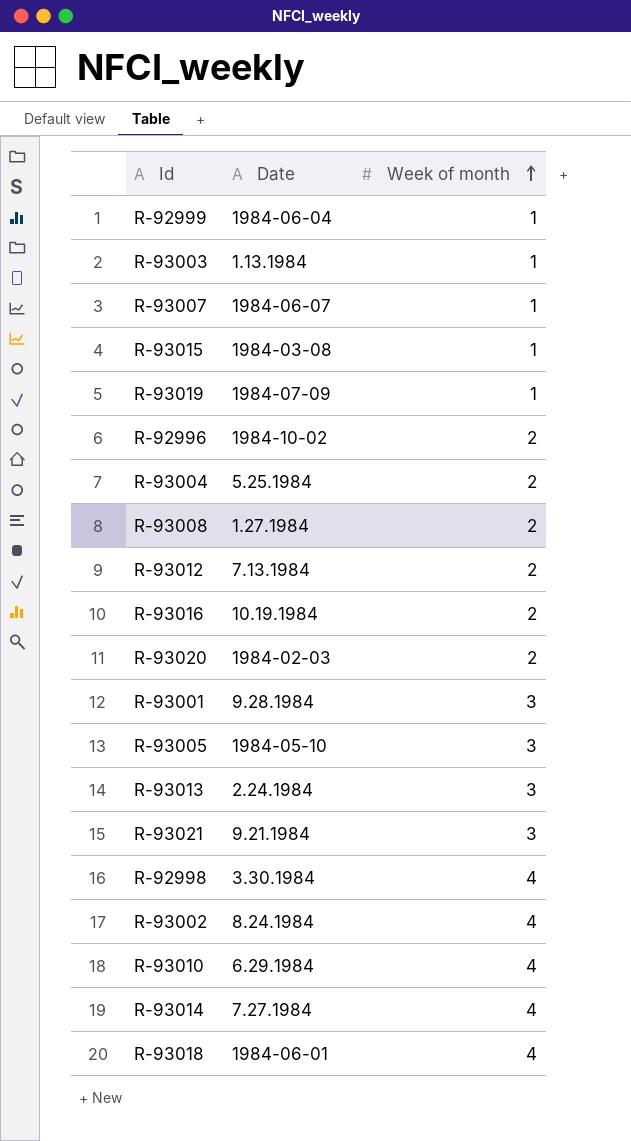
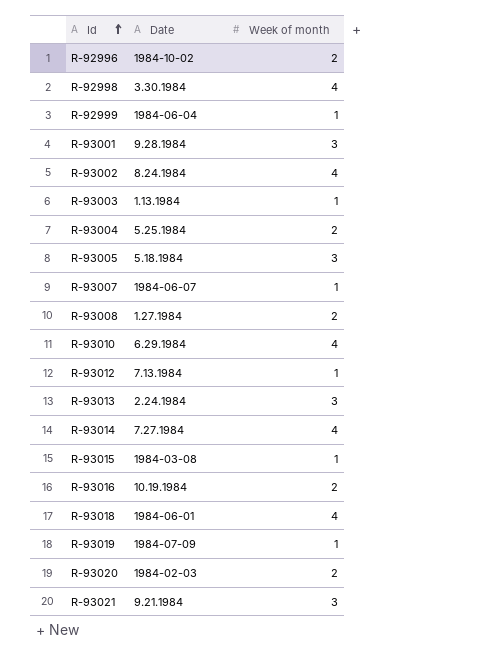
row order: Week of month ascending -> Id ascending
R-93005 | Date: 1984-05-10 -> 5.18.1984
R-93012 | Week of month: 2 -> 1

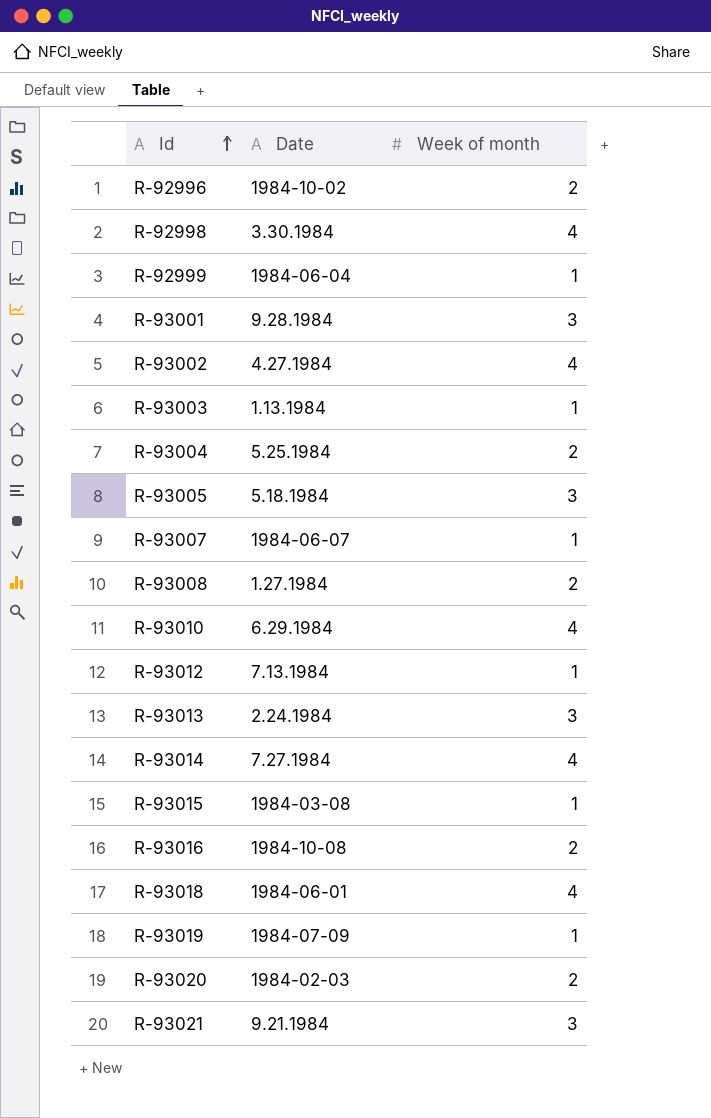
R-93002 | Date: 8.24.1984 -> 4.27.1984
R-93016 | Date: 10.19.1984 -> 1984-10-08

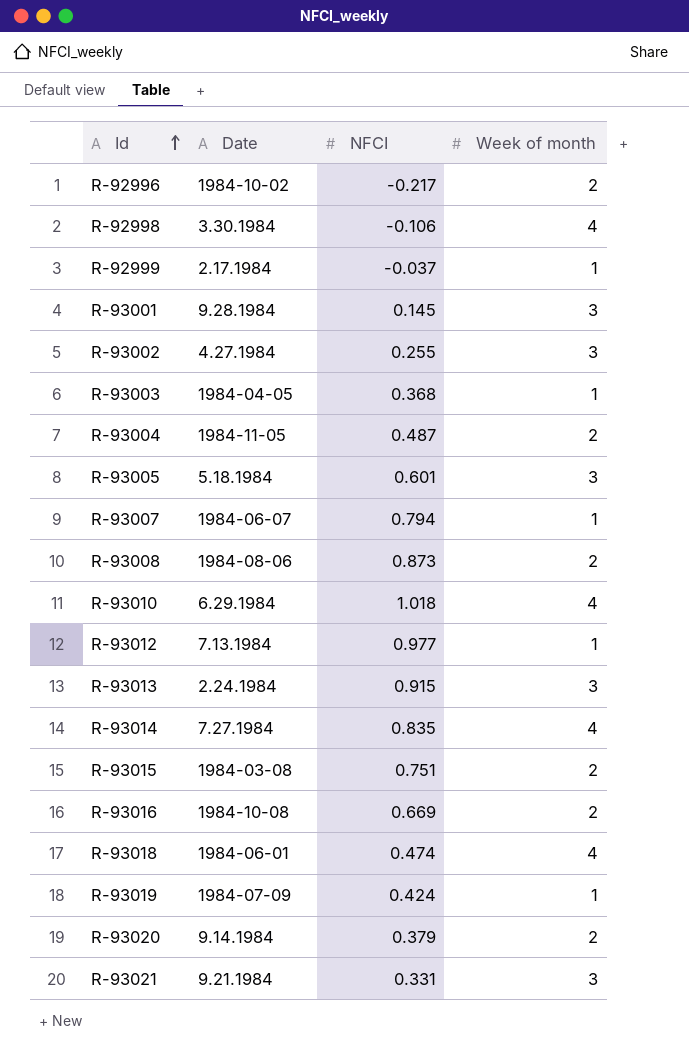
column NFCI | position: none -> 3
R-92999 | Date: 1984-06-04 -> 2.17.1984
R-93002 | Week of month: 4 -> 3
R-93003 | Date: 1.13.1984 -> 1984-04-05
R-93004 | Date: 5.25.1984 -> 1984-11-05
R-93008 | Date: 1.27.1984 -> 1984-08-06
R-93015 | Week of month: 1 -> 2
R-93020 | Date: 1984-02-03 -> 9.14.1984

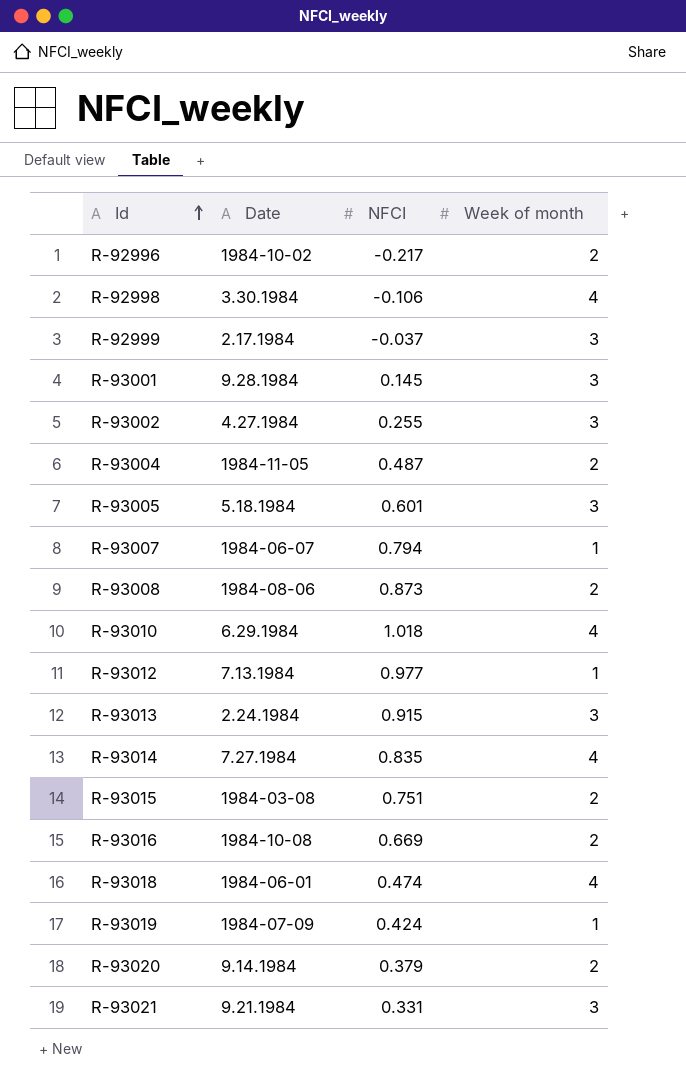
row R-93003: 1984-04-05 | 0.368 | 1 -> none
R-92999 | Week of month: 1 -> 3

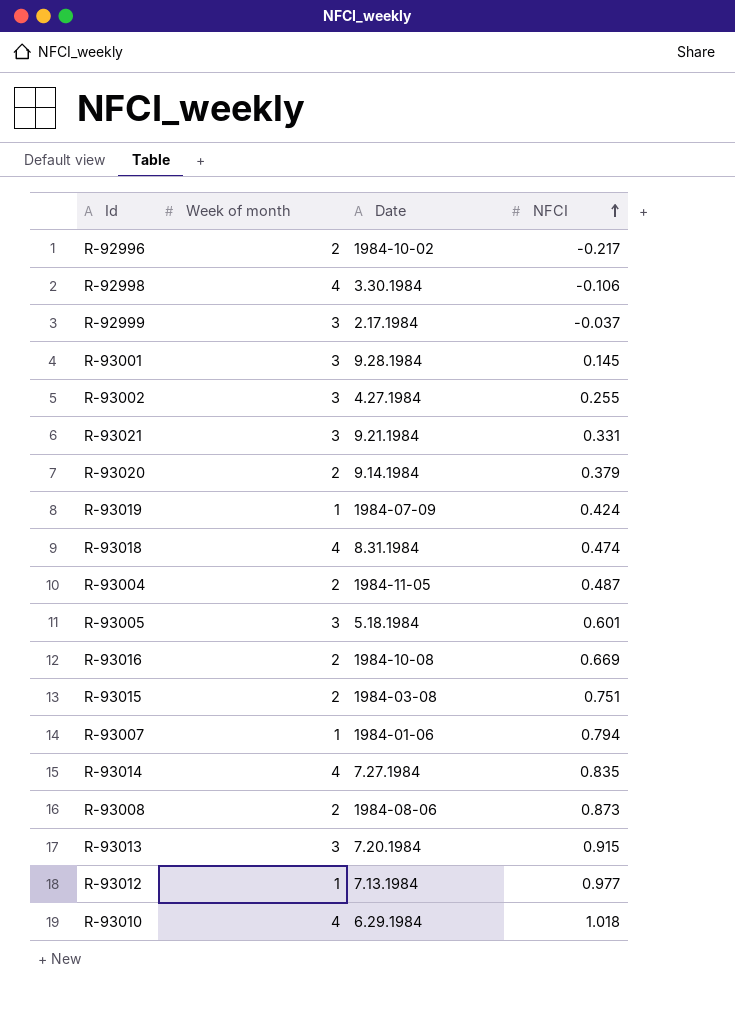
row order: Id ascending -> NFCI ascending
column Week of month | position: 4 -> 2
R-93018 | Date: 1984-06-01 -> 8.31.1984
R-93007 | Date: 1984-06-07 -> 1984-01-06
R-93013 | Date: 2.24.1984 -> 7.20.1984

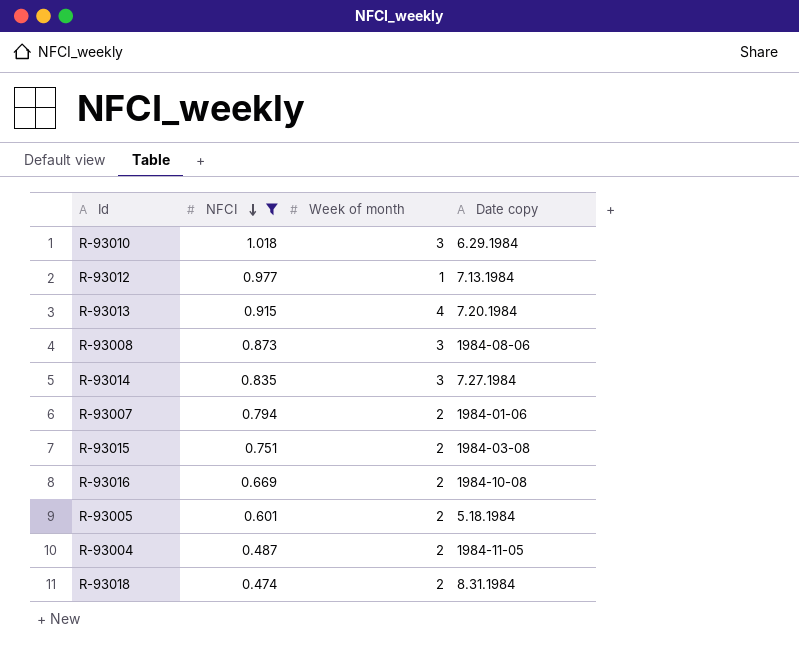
filter: none -> NFCI >= 0.474
row order: NFCI ascending -> NFCI descending
column NFCI | position: 4 -> 2
column name: Date -> Date copy
R-93010 | Week of month: 4 -> 3
R-93013 | Week of month: 3 -> 4
R-93008 | Week of month: 2 -> 3
R-93014 | Week of month: 4 -> 3
R-93007 | Week of month: 1 -> 2
R-93005 | Week of month: 3 -> 2
R-93018 | Week of month: 4 -> 2

